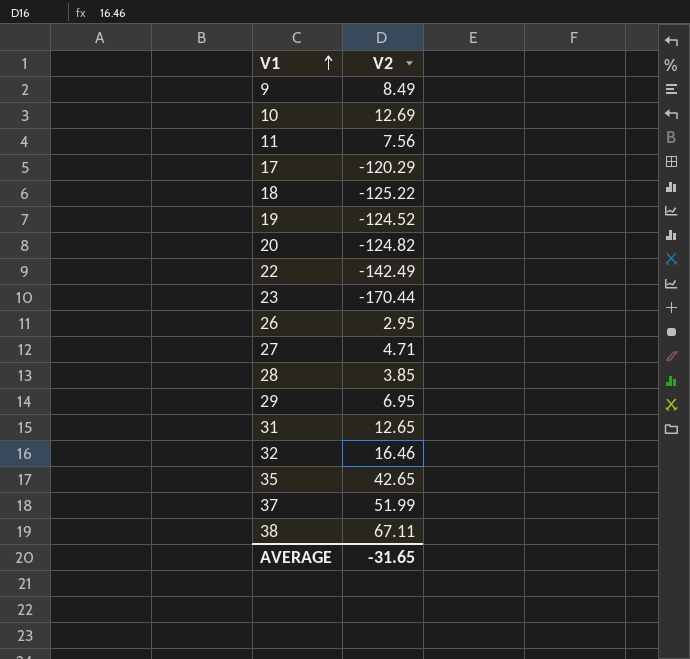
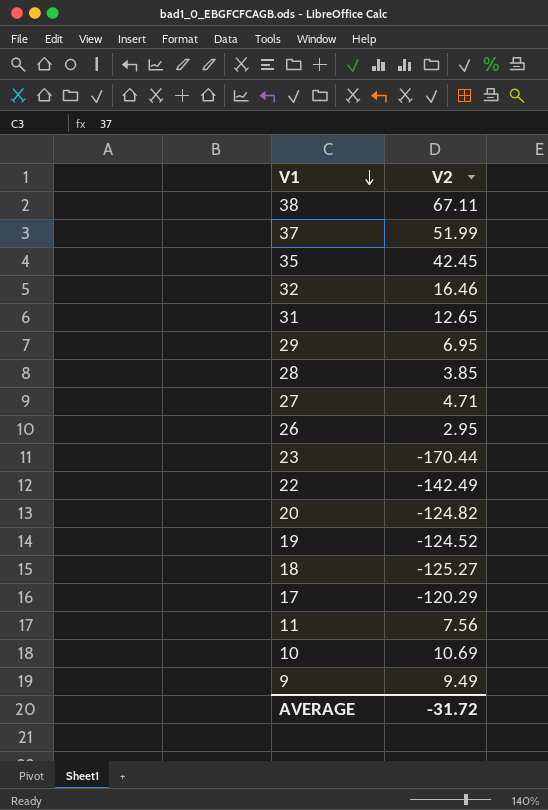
row order: V1 ascending -> V1 descending
35 | V2: 42.65 -> 42.45
18 | V2: -125.22 -> -125.27
10 | V2: 12.69 -> 10.69
9 | V2: 8.49 -> 9.49
AVERAGE | V2: -31.65 -> -31.72

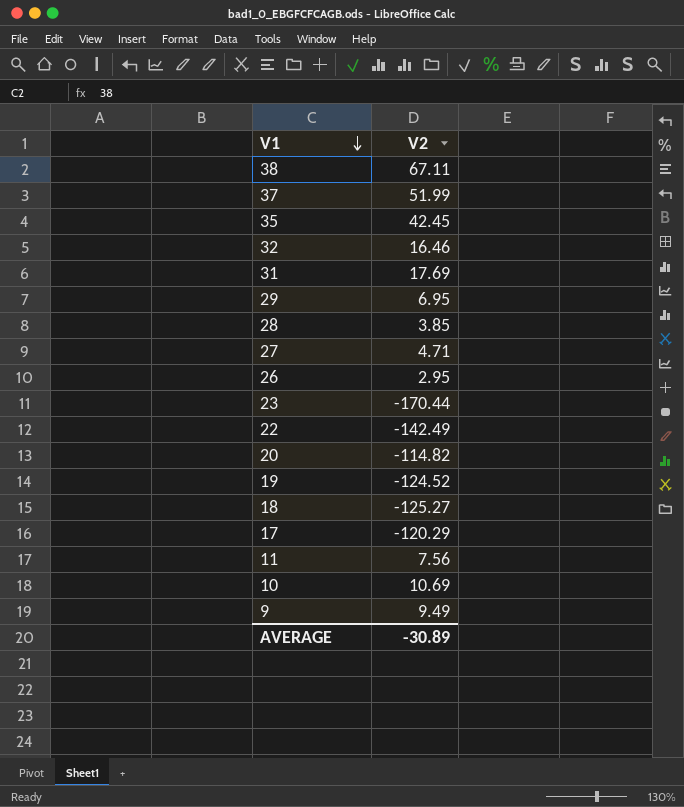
31 | V2: 12.65 -> 17.69
20 | V2: -124.82 -> -114.82
AVERAGE | V2: -31.72 -> -30.89

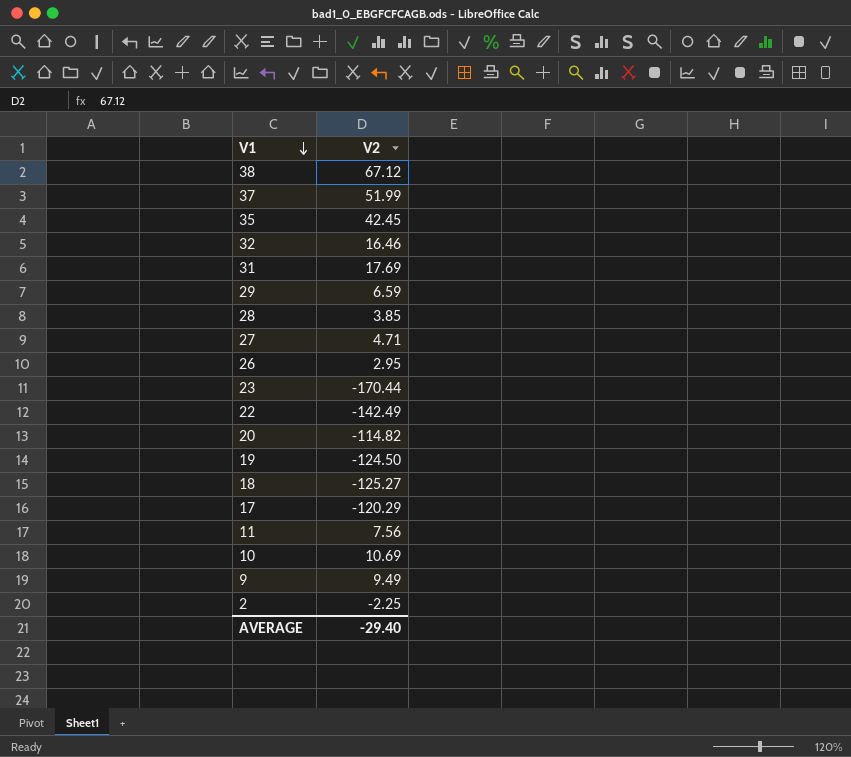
38 | V2: 67.11 -> 67.12
29 | V2: 6.95 -> 6.59
19 | V2: -124.52 -> -124.50
row 2: none -> -2.25
AVERAGE | V2: -30.89 -> -29.40

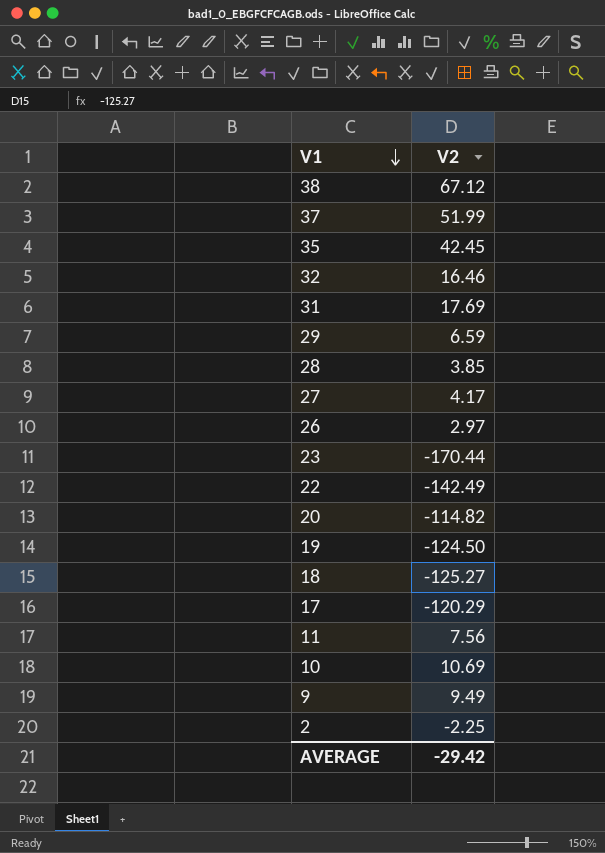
27 | V2: 4.71 -> 4.17
26 | V2: 2.95 -> 2.97
AVERAGE | V2: -29.40 -> -29.42

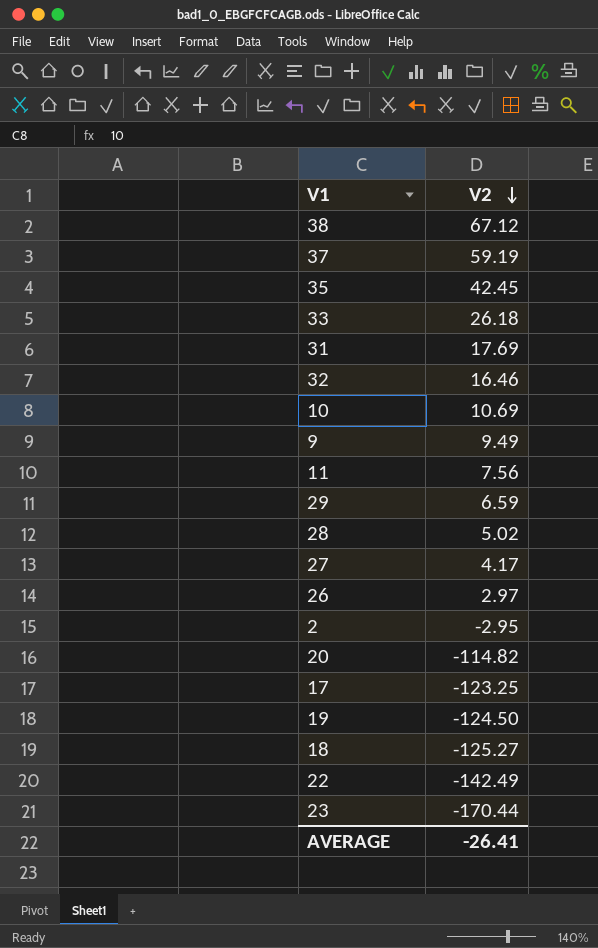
row order: V1 descending -> V2 descending
37 | V2: 51.99 -> 59.19
row 33: none -> 26.18
28 | V2: 3.85 -> 5.02
2 | V2: -2.25 -> -2.95
17 | V2: -120.29 -> -123.25
AVERAGE | V2: -29.42 -> -26.41

